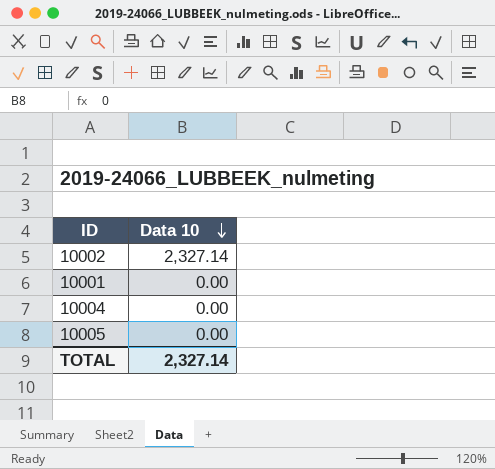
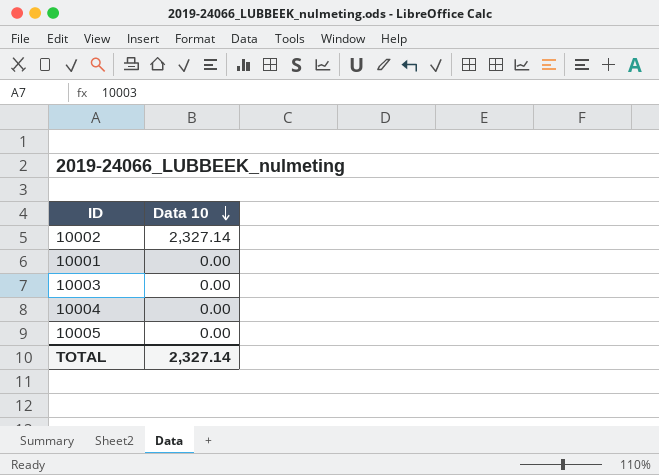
row 10003: none -> 0.00

